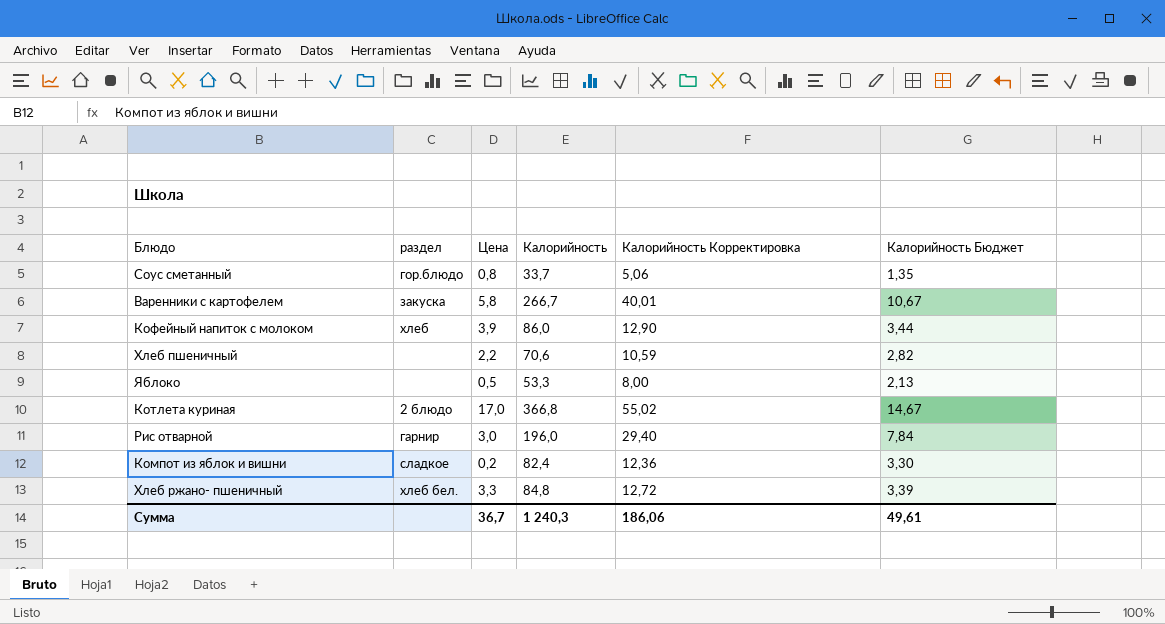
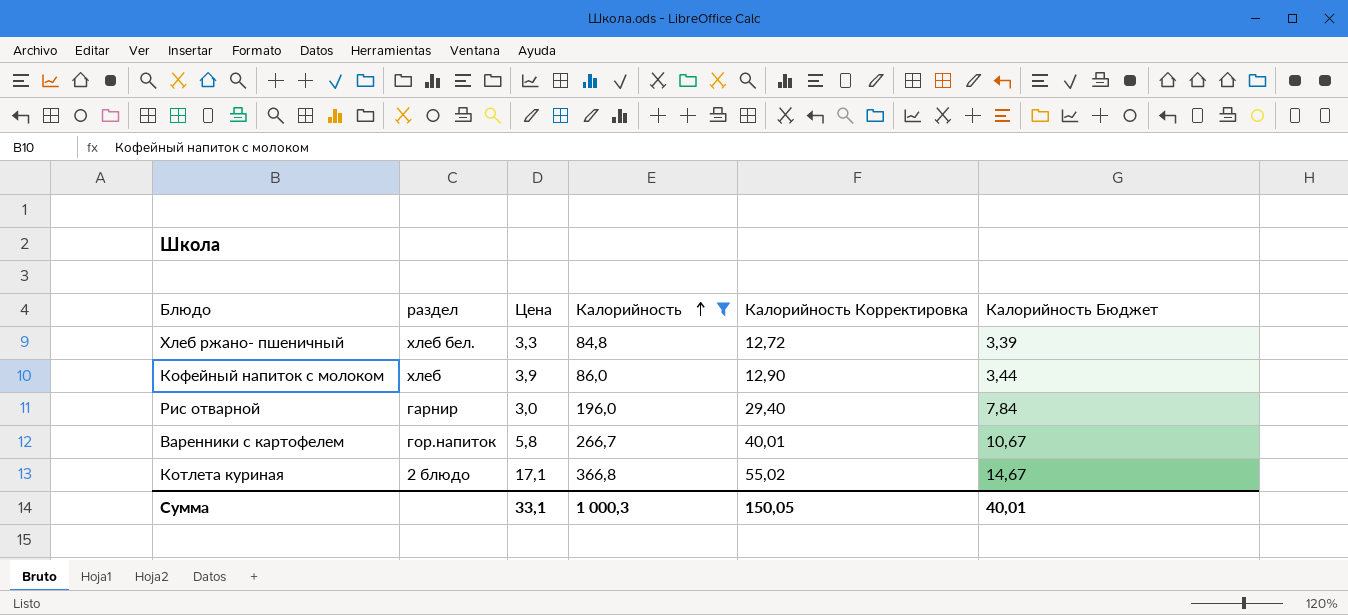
filter: none -> Калорийность >= 84,8
row order: none -> Калорийность ascending
Варенники с картофелем | раздел: закуска -> гор.напиток
Котлета куриная | Цена: 17,0 -> 17,1
Сумма | Цена: 36,7 -> 33,1
Сумма | Калорийность: 1 240,3 -> 1 000,3
Сумма | Калорийность Корректировка: 186,06 -> 150,05
Сумма | Калорийность Бюджет: 49,61 -> 40,01

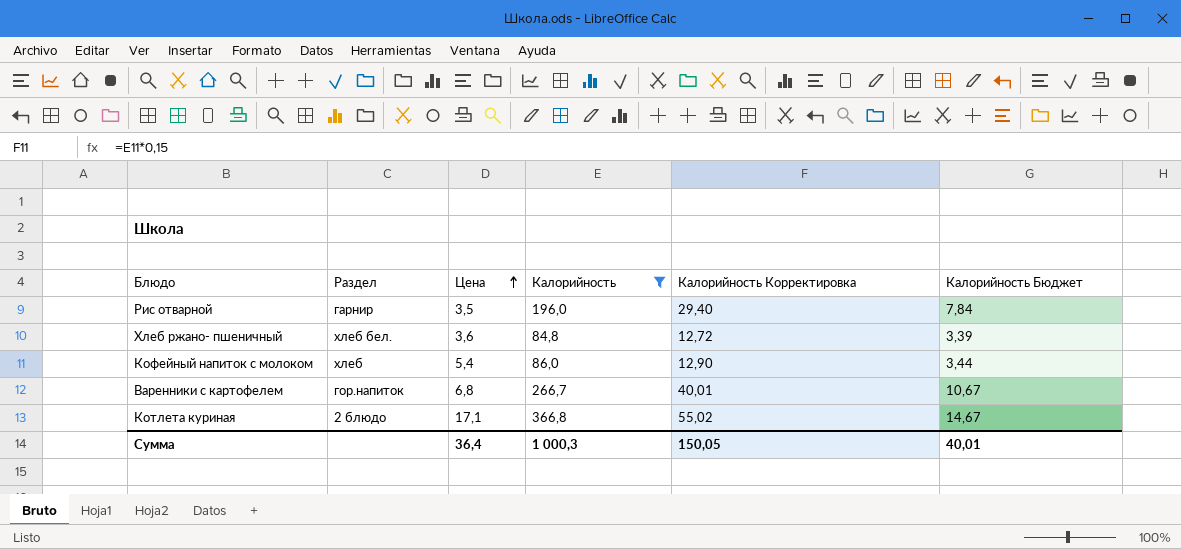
row order: Калорийность ascending -> Цена ascending
column name: раздел -> Раздел
Рис отварной | Цена: 3,0 -> 3,5
Хлеб ржано- пшеничный | Цена: 3,3 -> 3,6
Кофейный напиток с молоком | Цена: 3,9 -> 5,4
Варенники с картофелем | Цена: 5,8 -> 6,8
Сумма | Цена: 33,1 -> 36,4

